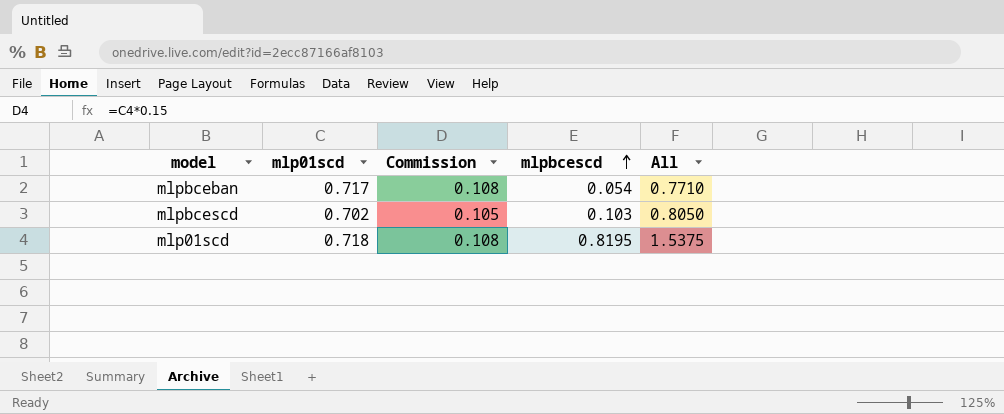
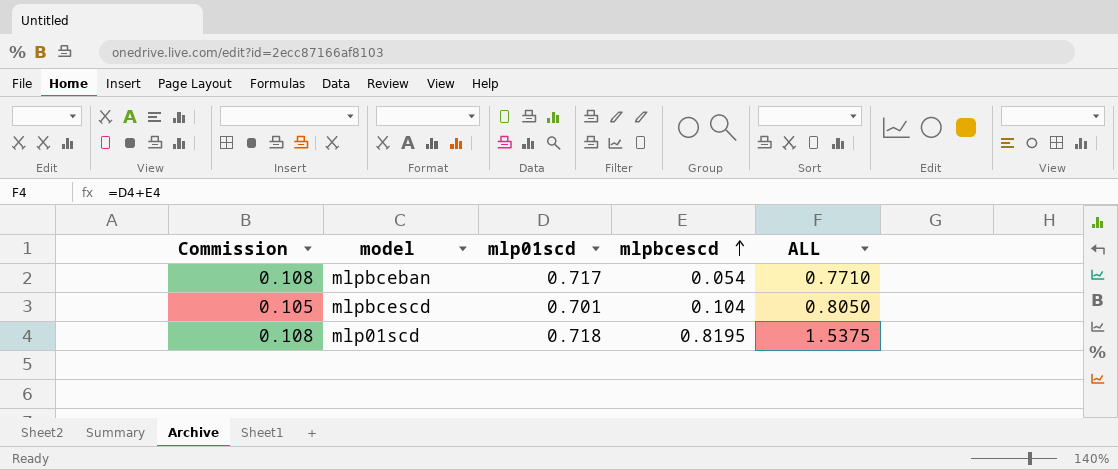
column Commission | position: 3 -> 1
column name: All -> ALL
mlpbcescd | mlp01scd: 0.702 -> 0.701
mlpbcescd | mlpbcescd: 0.103 -> 0.104

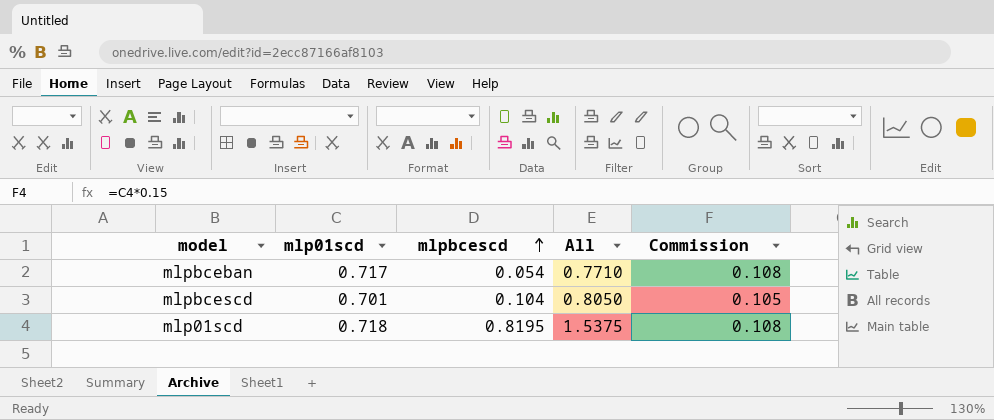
column name: ALL -> All
column Commission | position: 1 -> 5

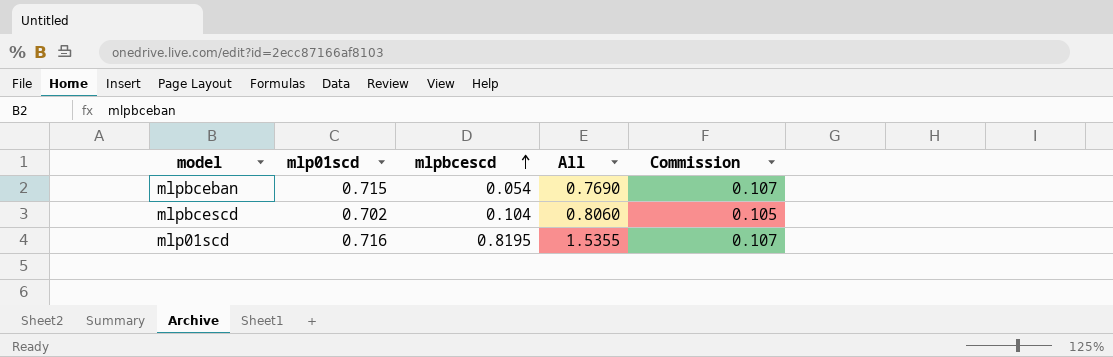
mlpbceban | mlp01scd: 0.717 -> 0.715
mlpbceban | All: 0.7710 -> 0.7690
mlpbceban | Commission: 0.108 -> 0.107
mlpbcescd | mlp01scd: 0.701 -> 0.702
mlpbcescd | All: 0.8050 -> 0.8060
mlp01scd | mlp01scd: 0.718 -> 0.716
mlp01scd | All: 1.5375 -> 1.5355
mlp01scd | Commission: 0.108 -> 0.107

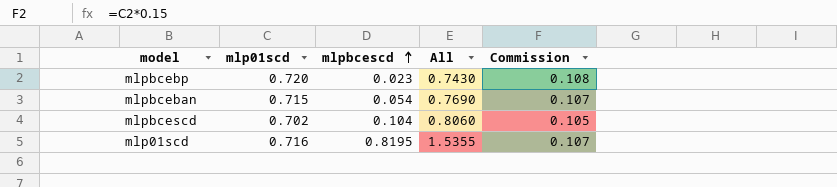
row mlpbcebp: none -> 0.720 | 0.023 | 0.7430 | 0.108

